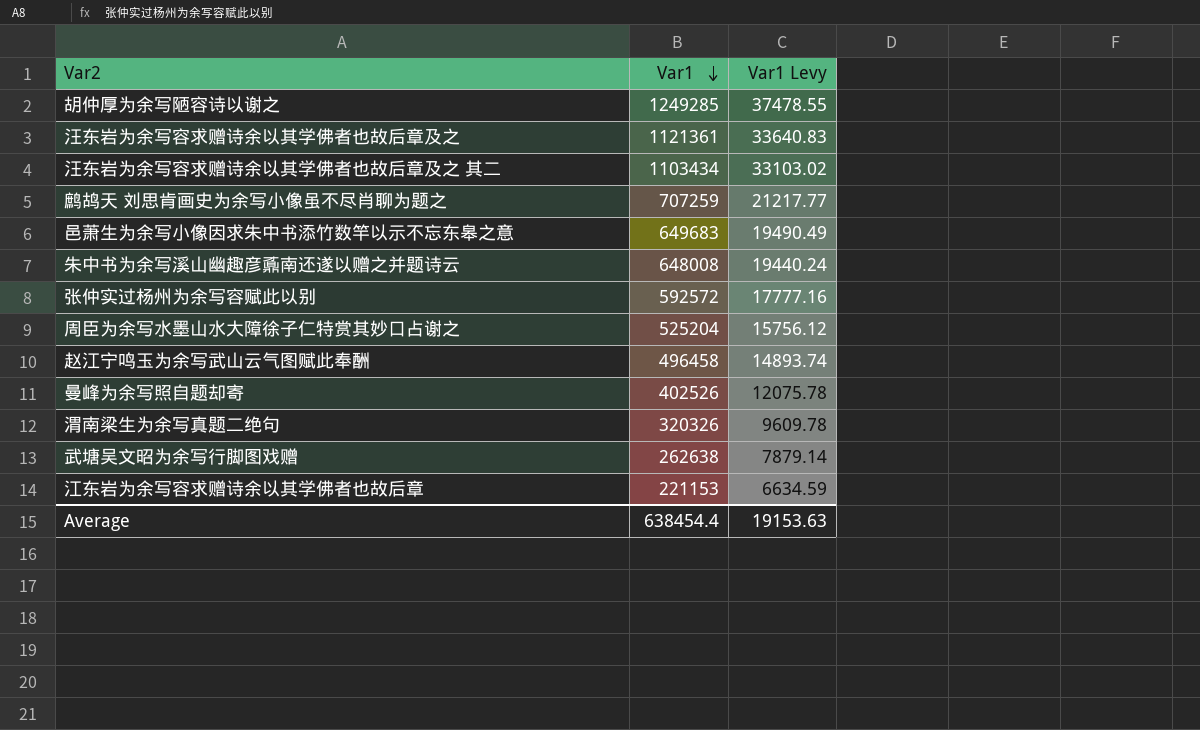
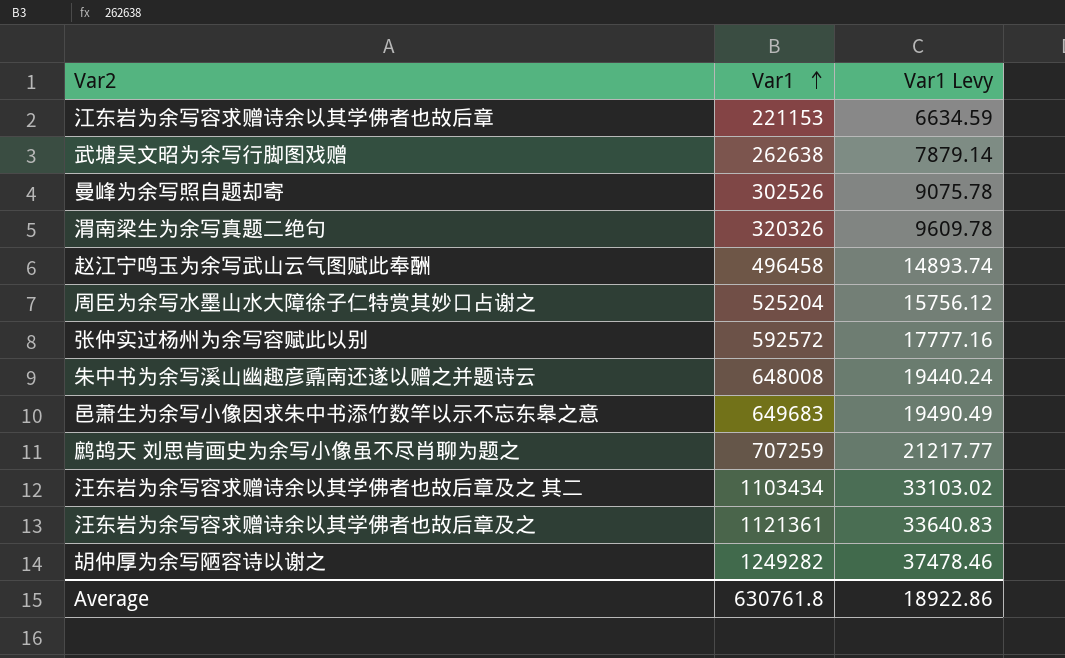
row order: Var1 descending -> Var1 ascending
曼峰为余写照自题却寄 | Var1: 402526 -> 302526
曼峰为余写照自题却寄 | Var1 Levy: 12075.78 -> 9075.78
胡仲厚为余写陋容诗以谢之 | Var1: 1249285 -> 1249282
胡仲厚为余写陋容诗以谢之 | Var1 Levy: 37478.55 -> 37478.46
Average | Var1: 638454.4 -> 630761.8
Average | Var1 Levy: 19153.63 -> 18922.86

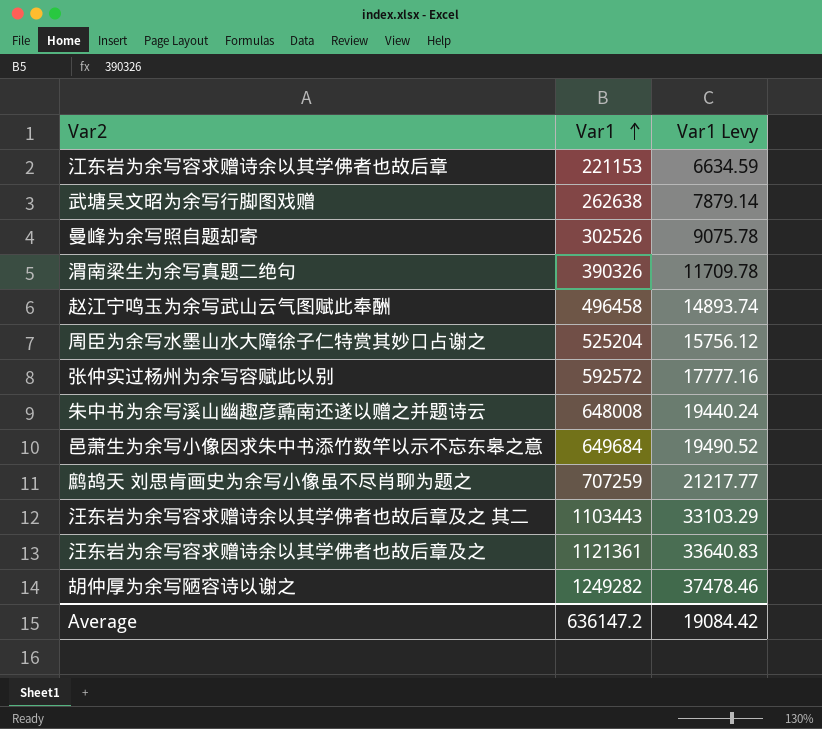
渭南梁生为余写真题二绝句 | Var1: 320326 -> 390326
渭南梁生为余写真题二绝句 | Var1 Levy: 9609.78 -> 11709.78
邑萧生为余写小像因求朱中书添竹数竿以示不忘东皋之意 | Var1: 649683 -> 649684
邑萧生为余写小像因求朱中书添竹数竿以示不忘东皋之意 | Var1 Levy: 19490.49 -> 19490.52
汪东岩为余写容求赠诗余以其学佛者也故后章及之 其二 | Var1: 1103434 -> 1103443
汪东岩为余写容求赠诗余以其学佛者也故后章及之 其二 | Var1 Levy: 33103.02 -> 33103.29
Average | Var1: 630761.8 -> 636147.2
Average | Var1 Levy: 18922.86 -> 19084.42

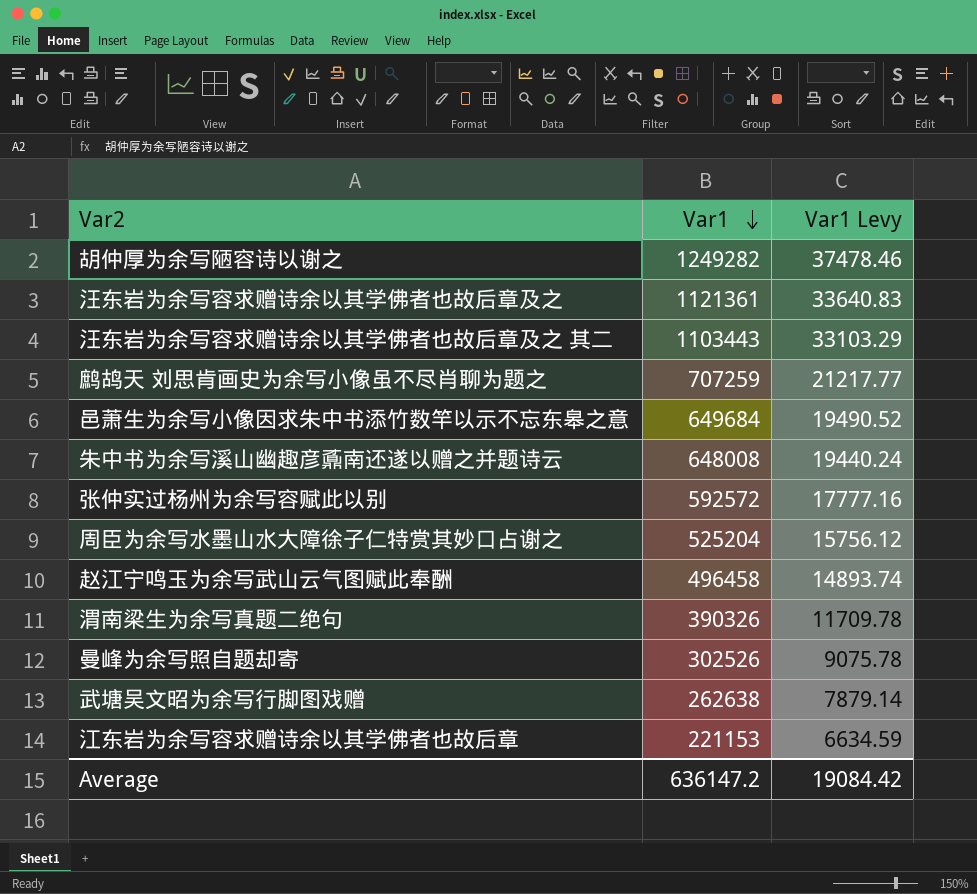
row order: Var1 ascending -> Var1 descending

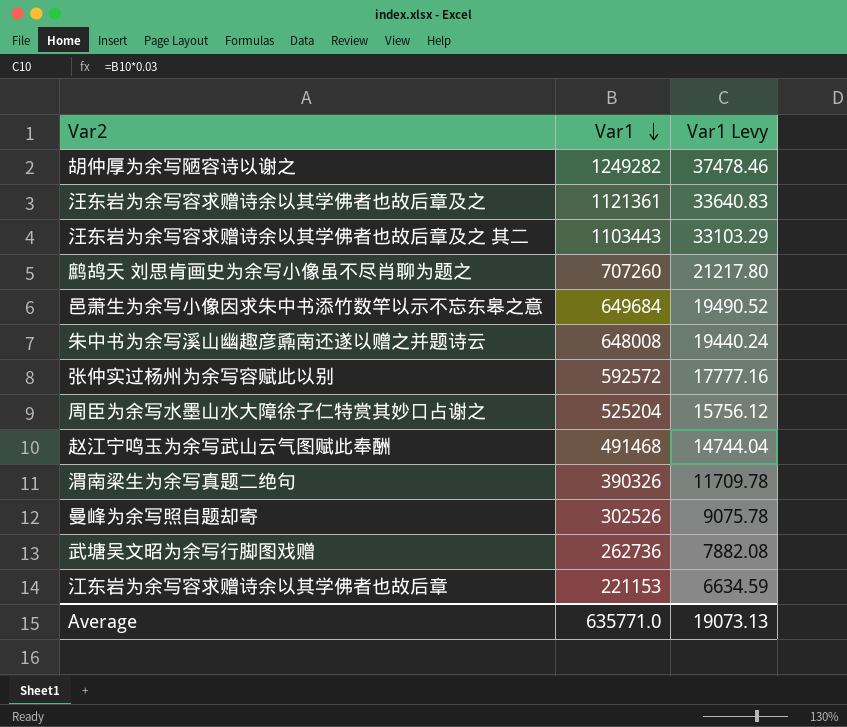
鹧鸪天 刘思肯画史为余写小像虽不尽肖聊为题之 | Var1: 707259 -> 707260
鹧鸪天 刘思肯画史为余写小像虽不尽肖聊为题之 | Var1 Levy: 21217.77 -> 21217.80
赵江宁鸣玉为余写武山云气图赋此奉酬 | Var1: 496458 -> 491468
赵江宁鸣玉为余写武山云气图赋此奉酬 | Var1 Levy: 14893.74 -> 14744.04
武塘吴文昭为余写行脚图戏赠 | Var1: 262638 -> 262736
武塘吴文昭为余写行脚图戏赠 | Var1 Levy: 7879.14 -> 7882.08
Average | Var1: 636147.2 -> 635771.0
Average | Var1 Levy: 19084.42 -> 19073.13

